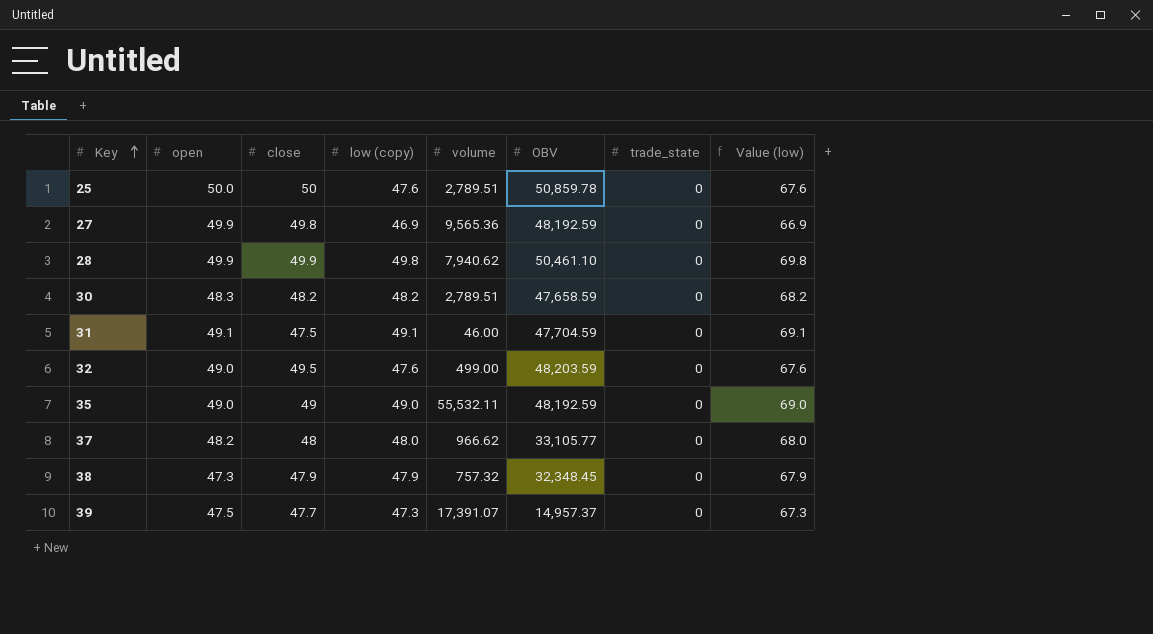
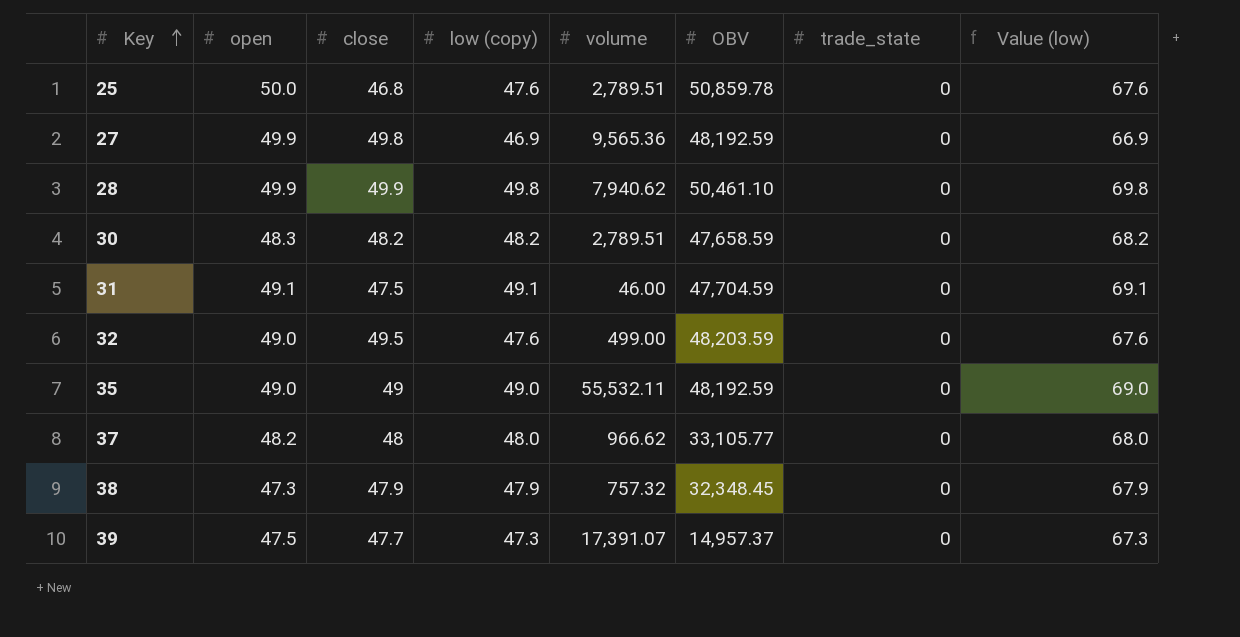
25 | close: 50 -> 46.8

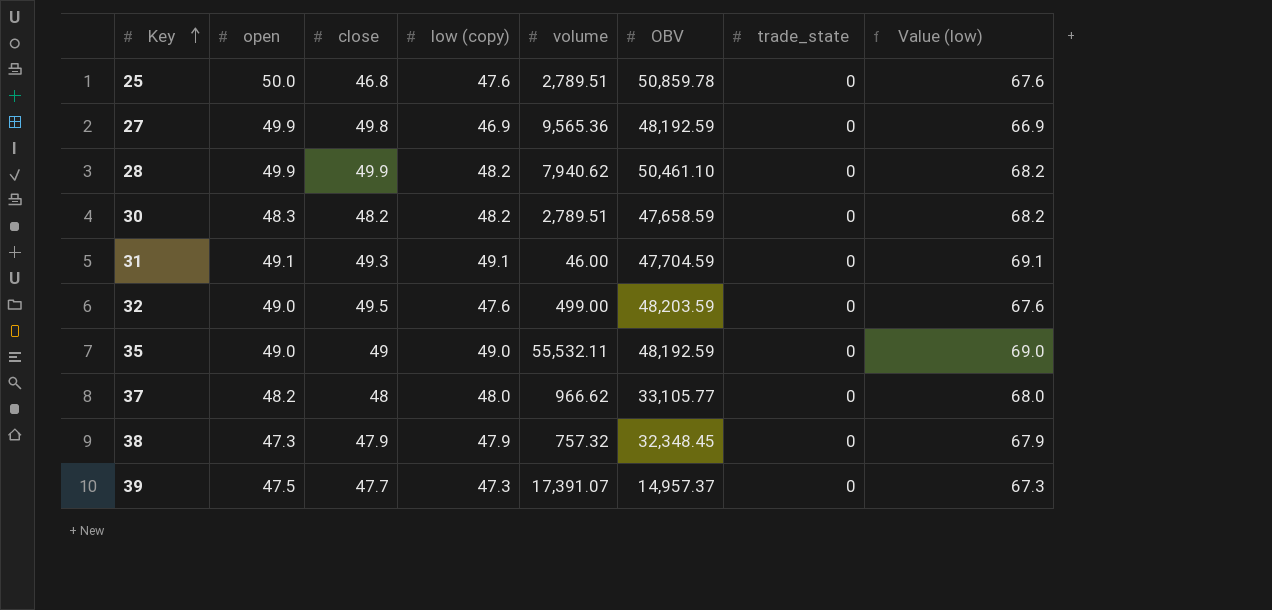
28 | low (copy): 49.8 -> 48.2
28 | Value (low): 69.8 -> 68.2
31 | close: 47.5 -> 49.3

